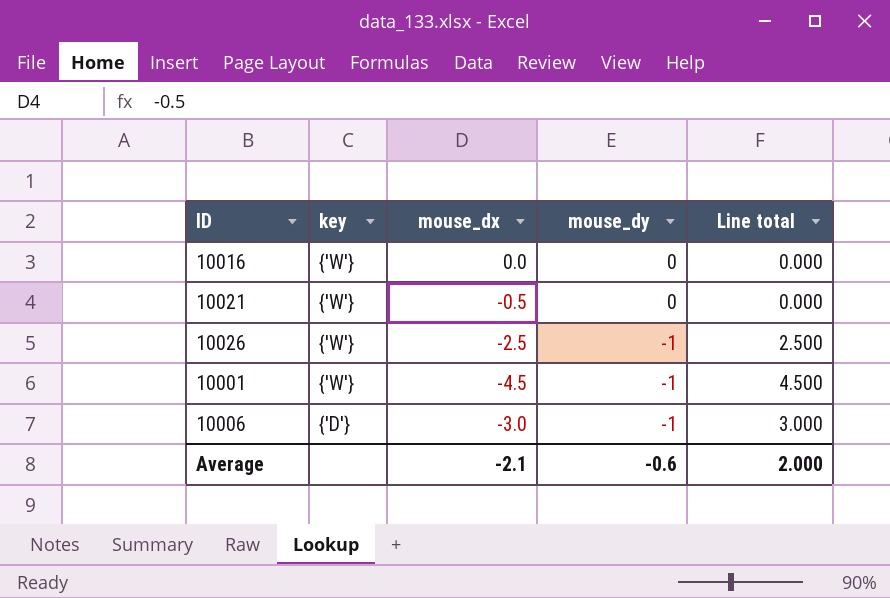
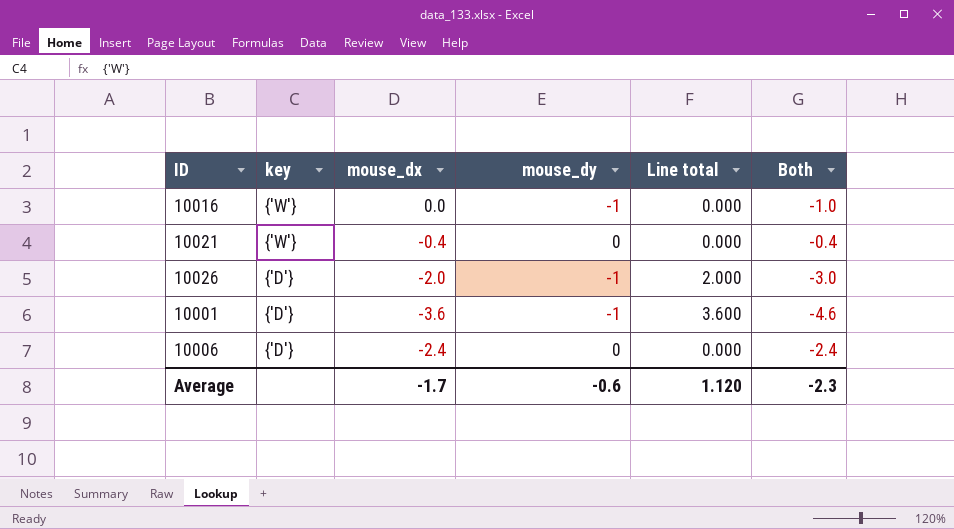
column Both | formula: none -> [mouse_dx] + [mouse_dy]
10016 | mouse_dy: 0 -> -1
10021 | mouse_dx: -0.5 -> -0.4
10026 | key: {'W'} -> {'D'}
10026 | mouse_dx: -2.5 -> -2.0
10026 | Line total: 2.500 -> 2.000
10001 | key: {'W'} -> {'D'}
10001 | mouse_dx: -4.5 -> -3.6
10001 | Line total: 4.500 -> 3.600
10006 | mouse_dx: -3.0 -> -2.4
10006 | mouse_dy: -1 -> 0
10006 | Line total: 3.000 -> 0.000
Average | mouse_dx: -2.1 -> -1.7
Average | Line total: 2.000 -> 1.120

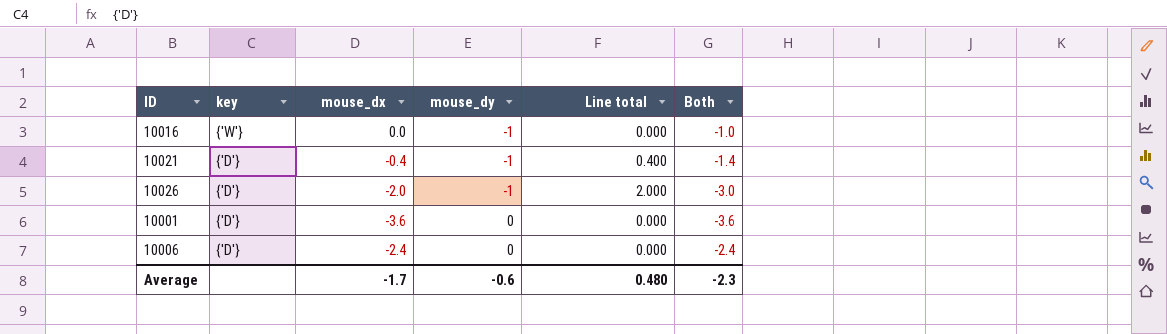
10021 | key: {'W'} -> {'D'}
10021 | mouse_dy: 0 -> -1
10021 | Line total: 0.000 -> 0.400
10021 | Both: -0.4 -> -1.4
10001 | mouse_dy: -1 -> 0
10001 | Line total: 3.600 -> 0.000
10001 | Both: -4.6 -> -3.6
Average | Line total: 1.120 -> 0.480

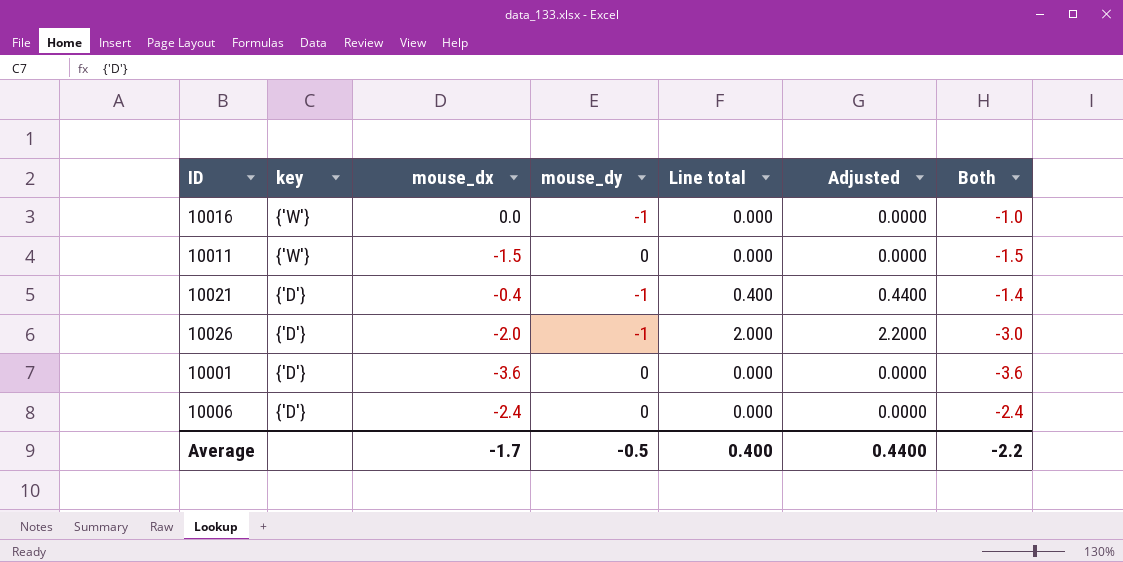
column Adjusted | formula: none -> [Line total] * 1.1
row 10011: none -> {'W'} | -1.5 | 0 | 0.000 | 0.0000 | -1.5
Average | mouse_dy: -0.6 -> -0.5
Average | Line total: 0.480 -> 0.400
Average | Both: -2.3 -> -2.2

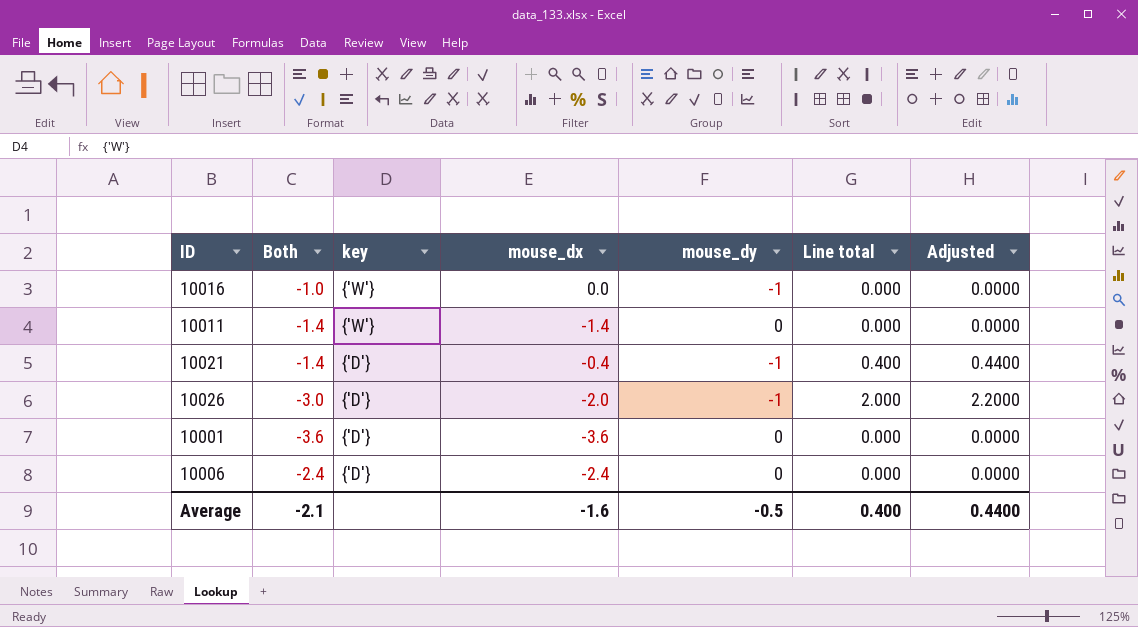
column Both | position: 7 -> 2
10011 | Both: -1.5 -> -1.4
10011 | mouse_dx: -1.5 -> -1.4
Average | Both: -2.2 -> -2.1
Average | mouse_dx: -1.7 -> -1.6

